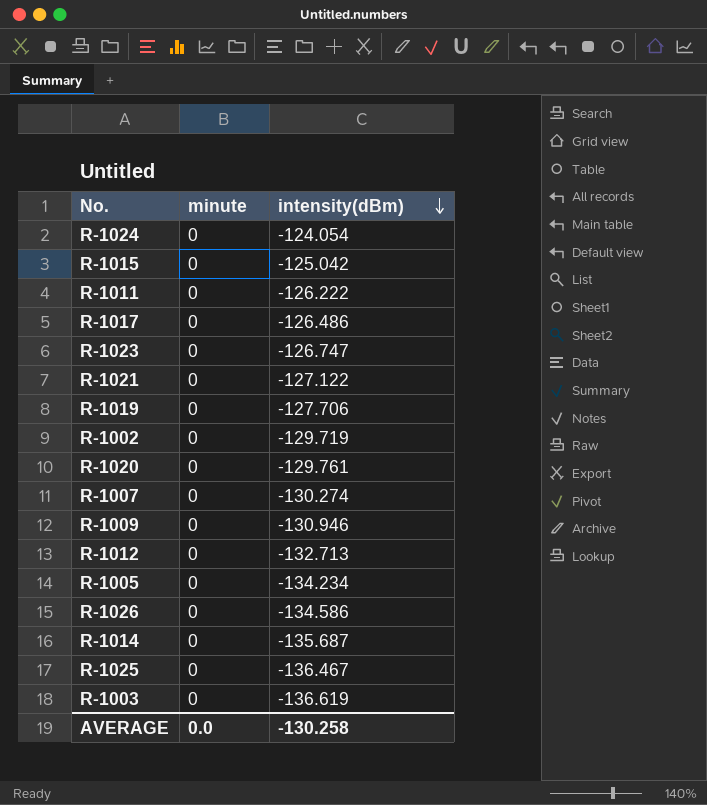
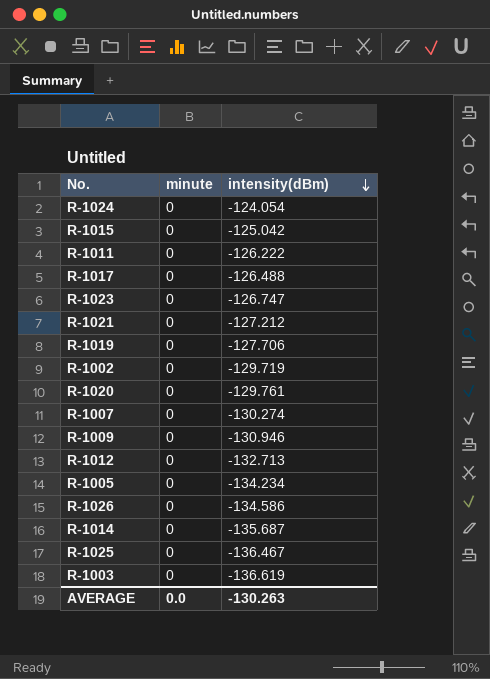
R-1017 | intensity(dBm): -126.486 -> -126.488
R-1021 | intensity(dBm): -127.122 -> -127.212
AVERAGE | intensity(dBm): -130.258 -> -130.263

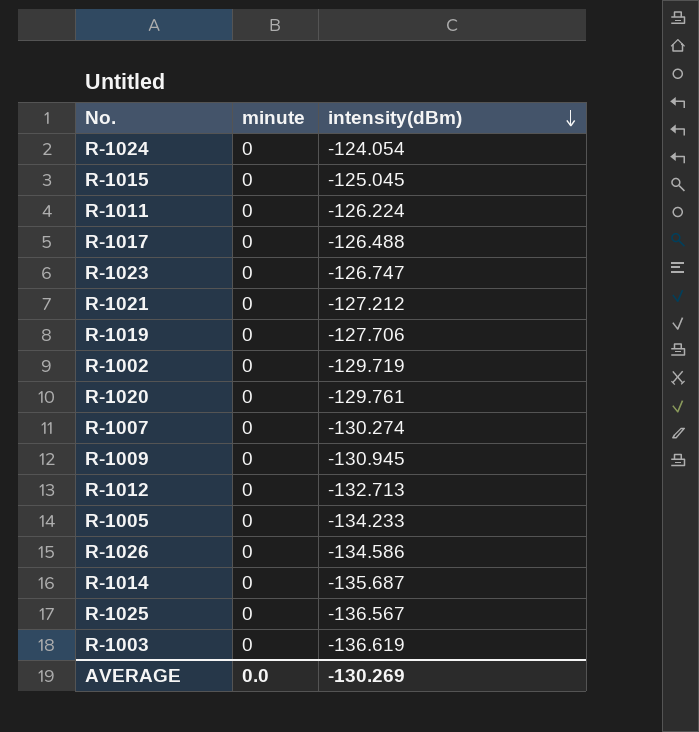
R-1015 | intensity(dBm): -125.042 -> -125.045
R-1011 | intensity(dBm): -126.222 -> -126.224
R-1009 | intensity(dBm): -130.946 -> -130.945
R-1005 | intensity(dBm): -134.234 -> -134.233
R-1025 | intensity(dBm): -136.467 -> -136.567
AVERAGE | intensity(dBm): -130.263 -> -130.269

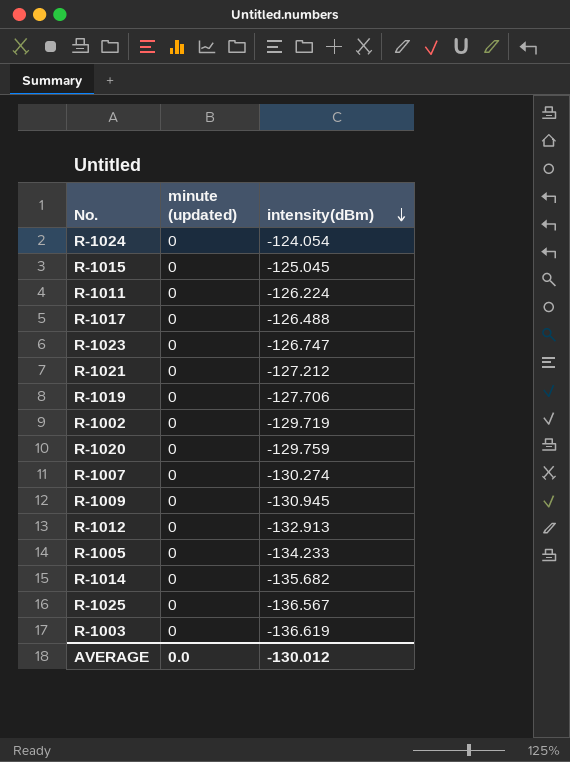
column name: minute -> minute (updated)
row R-1026: 0 | -134.586 -> none
R-1020 | intensity(dBm): -129.761 -> -129.759
R-1012 | intensity(dBm): -132.713 -> -132.913
R-1014 | intensity(dBm): -135.687 -> -135.682
AVERAGE | intensity(dBm): -130.269 -> -130.012

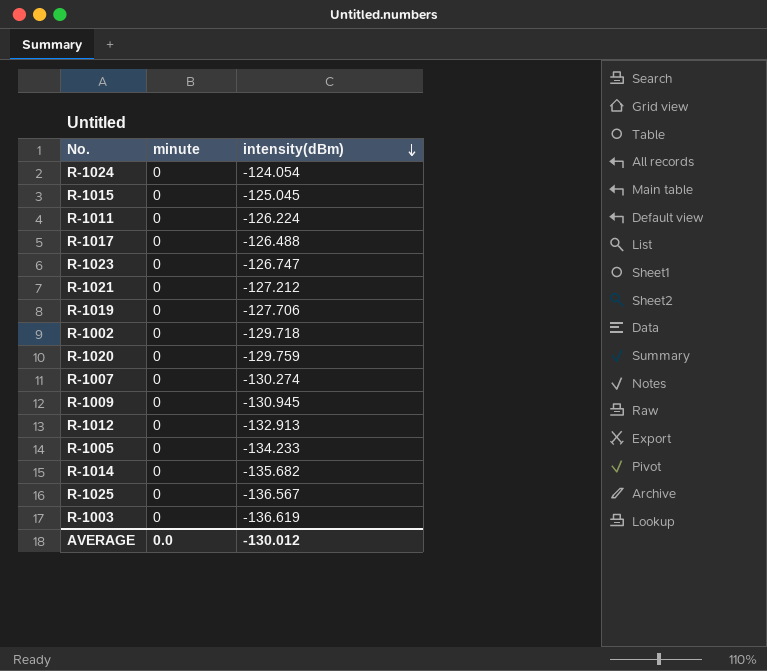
column name: minute (updated) -> minute
R-1002 | intensity(dBm): -129.719 -> -129.718

